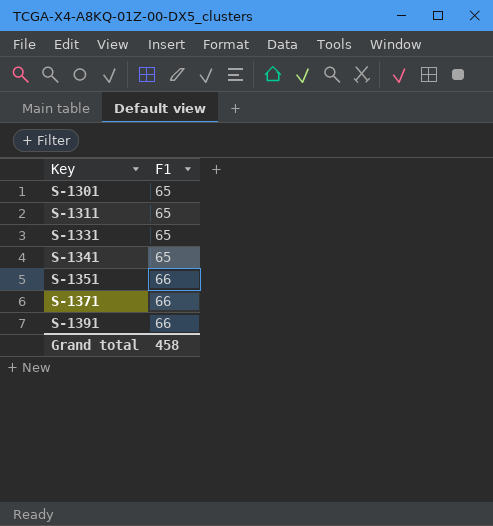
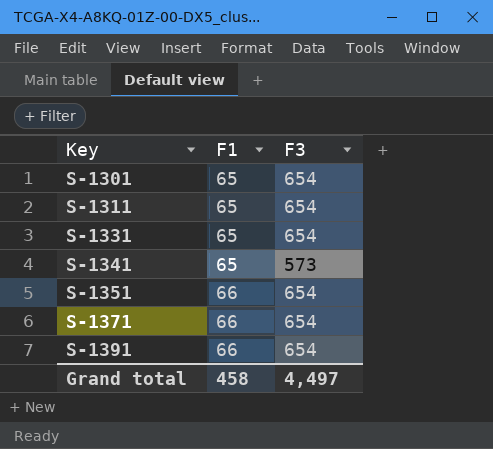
column F3 | position: none -> 3

